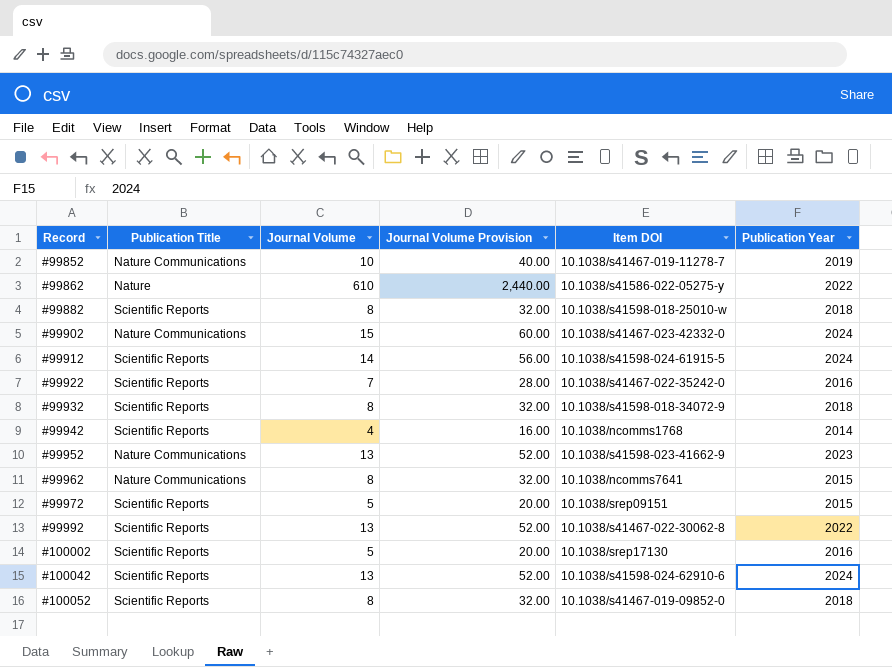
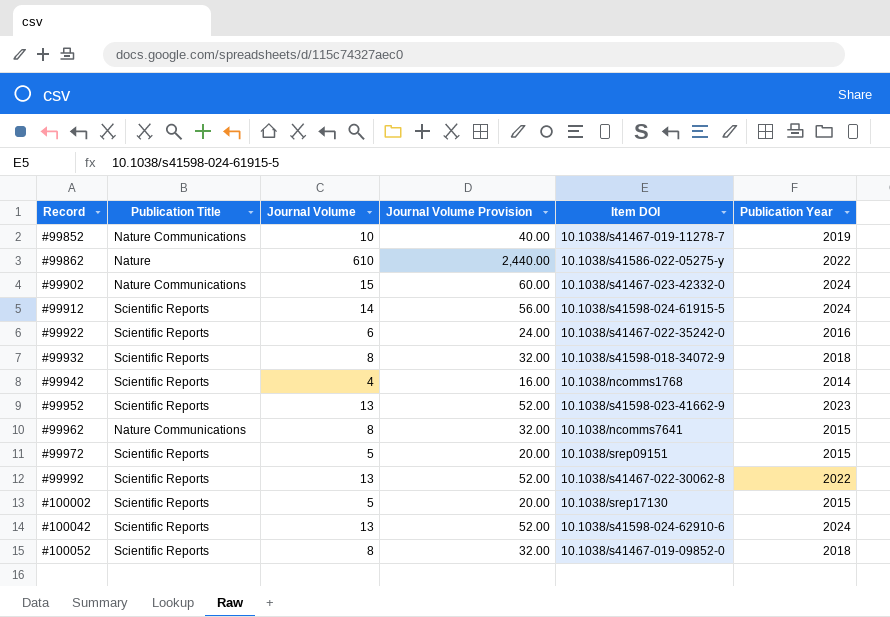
row #99882: Scientific Reports | 8 | 32.00 | 10.1038/s41598-018-25010-w | 2018 -> none
#99922 | Journal Volume: 7 -> 6
#99922 | Journal Volume Provision: 28.00 -> 24.00
#99952 | Publication Title: Nature Communications -> Scientific Reports
#100002 | Publication Year: 2016 -> 2015

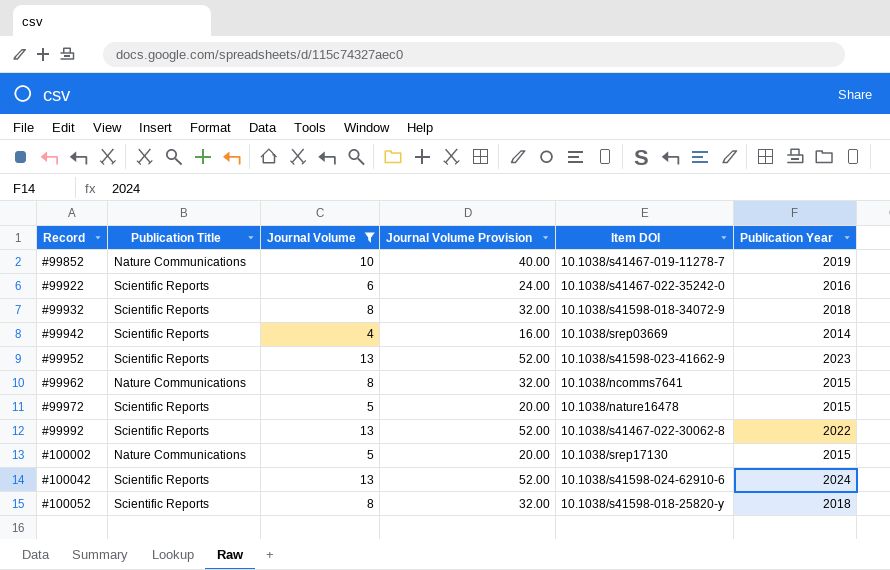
filter: none -> Journal Volume <= 13
#99942 | Item DOI: 10.1038/ncomms1768 -> 10.1038/srep03669
#99972 | Item DOI: 10.1038/srep09151 -> 10.1038/nature16478
#100002 | Publication Title: Scientific Reports -> Nature Communications
#100052 | Item DOI: 10.1038/s41467-019-09852-0 -> 10.1038/s41598-018-25820-y

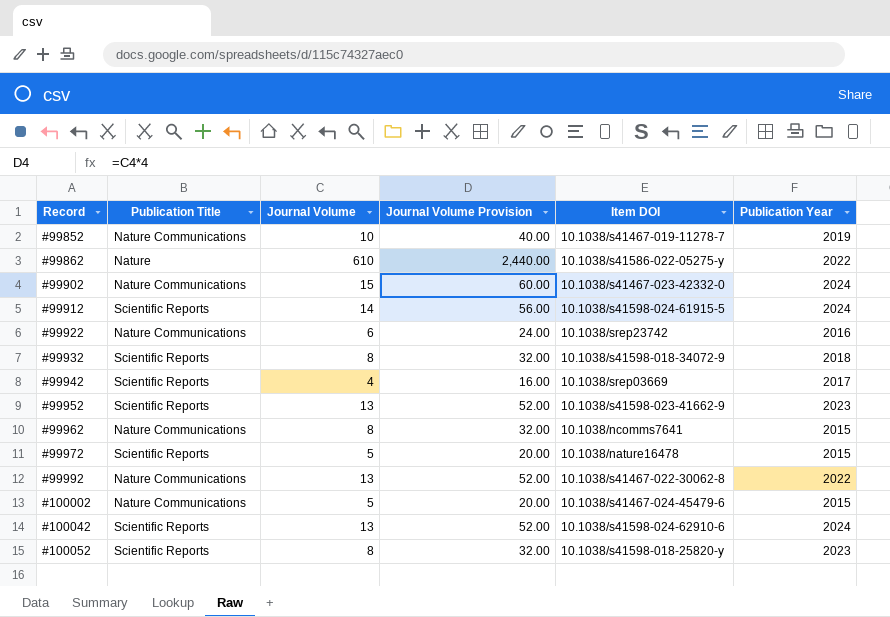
filter: Journal Volume <= 13 -> none
#99922 | Publication Title: Scientific Reports -> Nature Communications
#99922 | Item DOI: 10.1038/s41467-022-35242-0 -> 10.1038/srep23742
#99942 | Publication Year: 2014 -> 2017
#99992 | Publication Title: Scientific Reports -> Nature Communications
#100002 | Item DOI: 10.1038/srep17130 -> 10.1038/s41467-024-45479-6
#100052 | Publication Year: 2018 -> 2023

